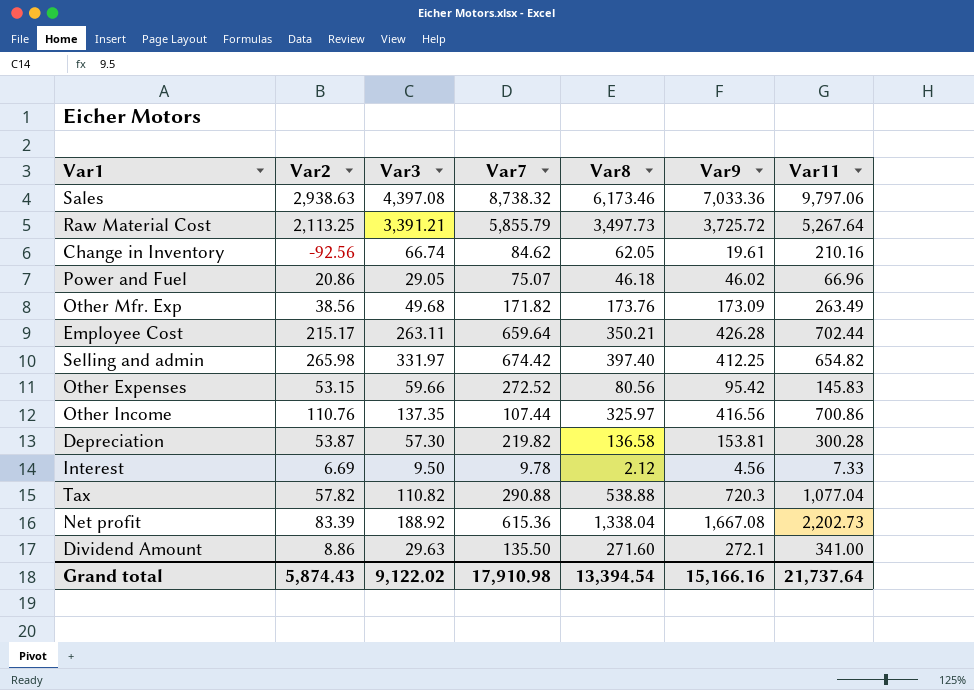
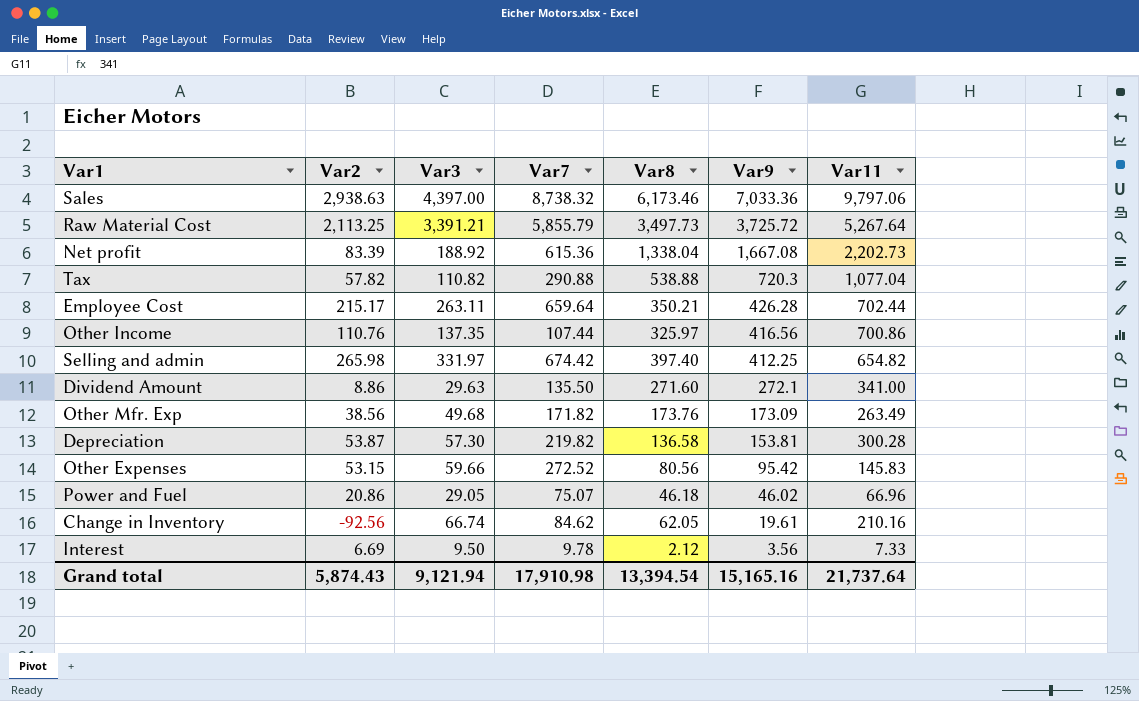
row order: none -> Var9 descending
Sales | Var3: 4,397.08 -> 4,397.00
Interest | Var9: 4.56 -> 3.56
Grand total | Var3: 9,122.02 -> 9,121.94
Grand total | Var9: 15,166.16 -> 15,165.16

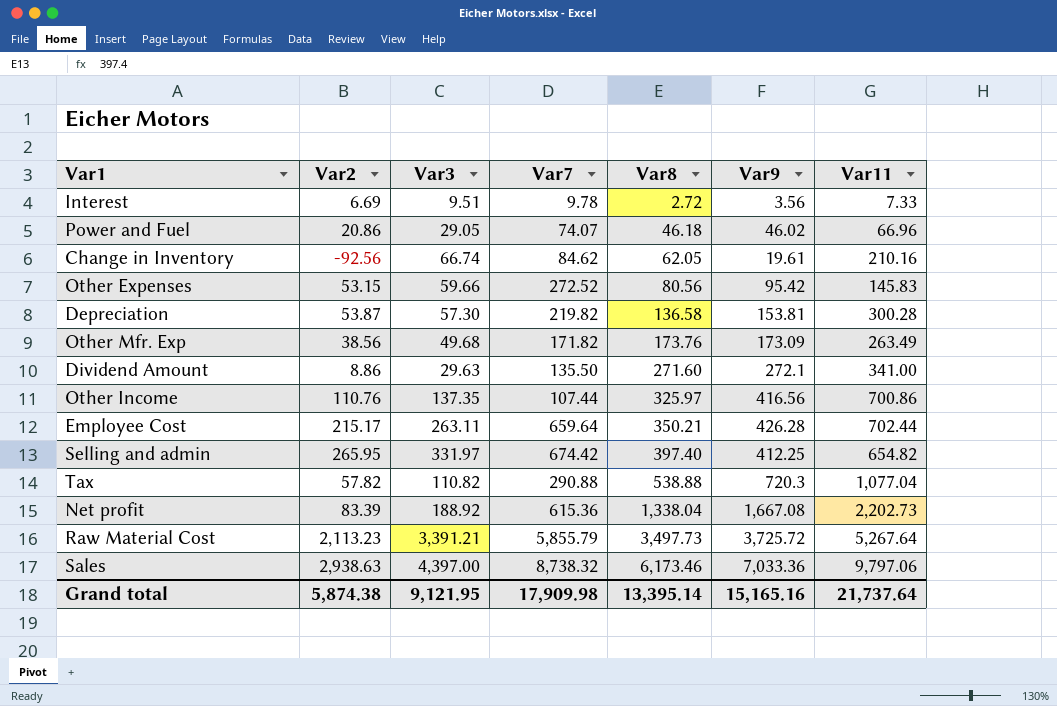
row order: Var9 descending -> Var8 ascending
Interest | Var3: 9.50 -> 9.51
Interest | Var8: 2.12 -> 2.72
Power and Fuel | Var7: 75.07 -> 74.07
Selling and admin | Var2: 265.98 -> 265.95
Raw Material Cost | Var2: 2,113.25 -> 2,113.23
Grand total | Var2: 5,874.43 -> 5,874.38
Grand total | Var3: 9,121.94 -> 9,121.95
Grand total | Var7: 17,910.98 -> 17,909.98
Grand total | Var8: 13,394.54 -> 13,395.14

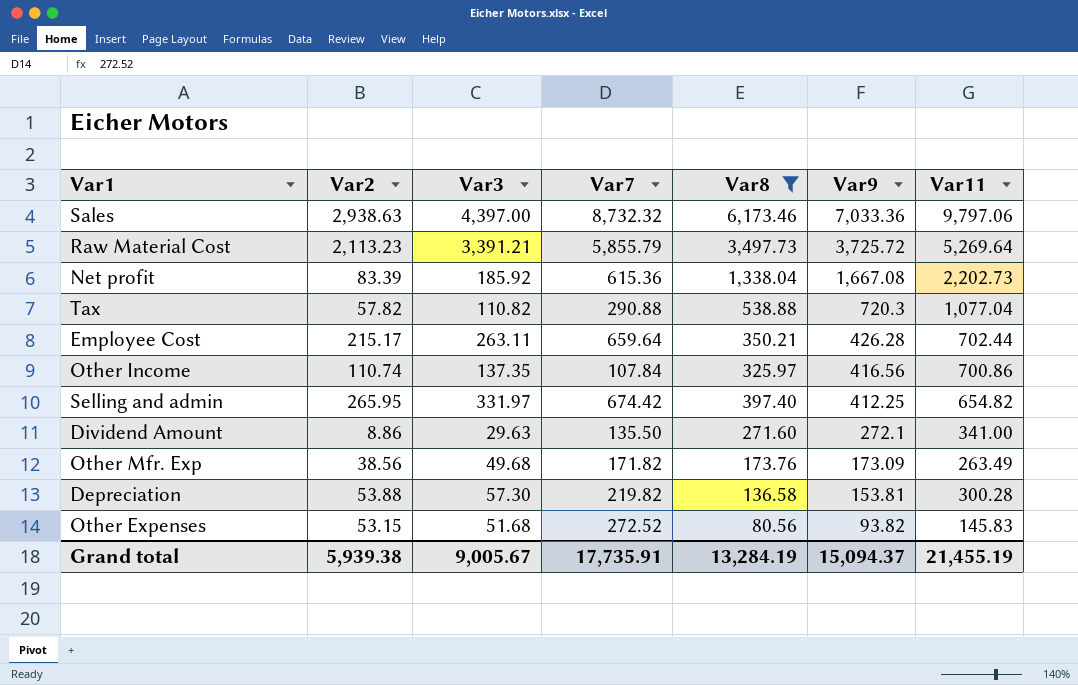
filter: none -> Var8 >= 80.56
row order: Var8 ascending -> Var9 descending
Sales | Var7: 8,738.32 -> 8,732.32
Raw Material Cost | Var11: 5,267.64 -> 5,269.64
Net profit | Var3: 188.92 -> 185.92
Other Income | Var2: 110.76 -> 110.74
Other Income | Var7: 107.44 -> 107.84
Depreciation | Var2: 53.87 -> 53.88
Other Expenses | Var3: 59.66 -> 51.68
Other Expenses | Var9: 95.42 -> 93.82
Grand total | Var2: 5,874.38 -> 5,939.38
Grand total | Var3: 9,121.95 -> 9,005.67
Grand total | Var7: 17,909.98 -> 17,735.91
Grand total | Var8: 13,395.14 -> 13,284.19
Grand total | Var9: 15,165.16 -> 15,094.37
Grand total | Var11: 21,737.64 -> 21,455.19

